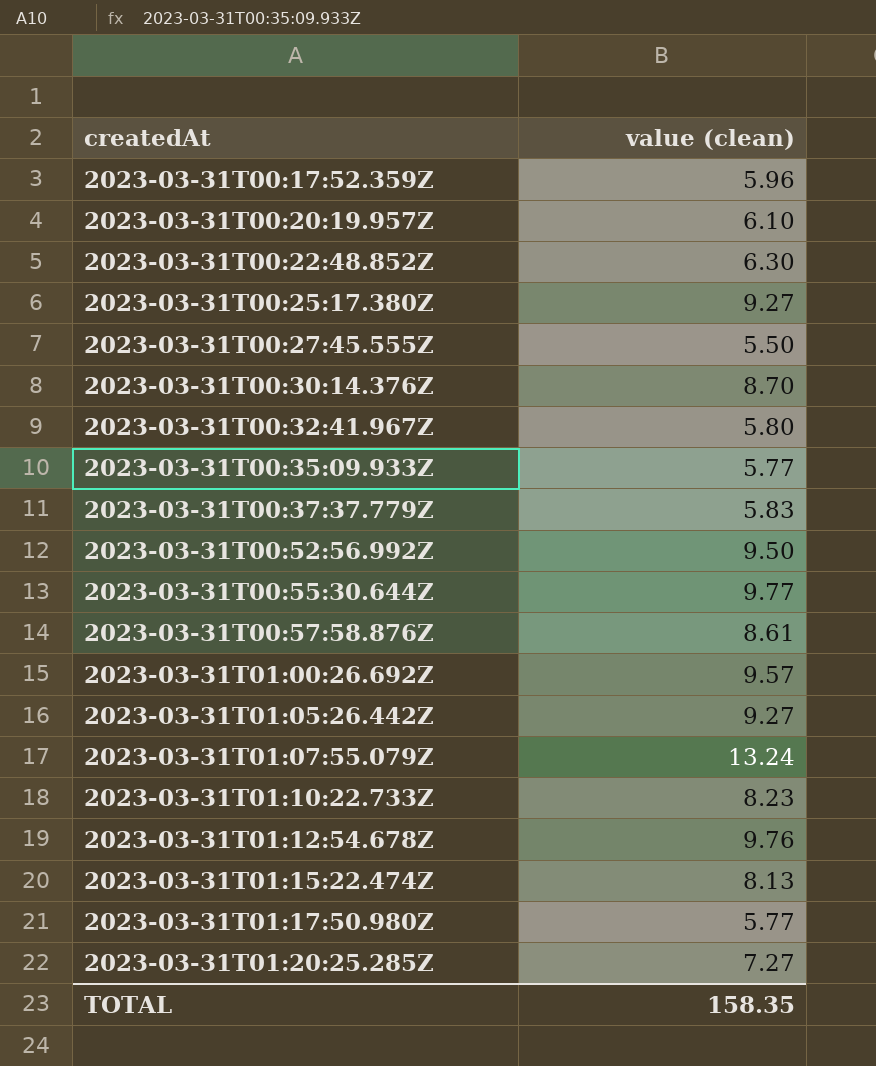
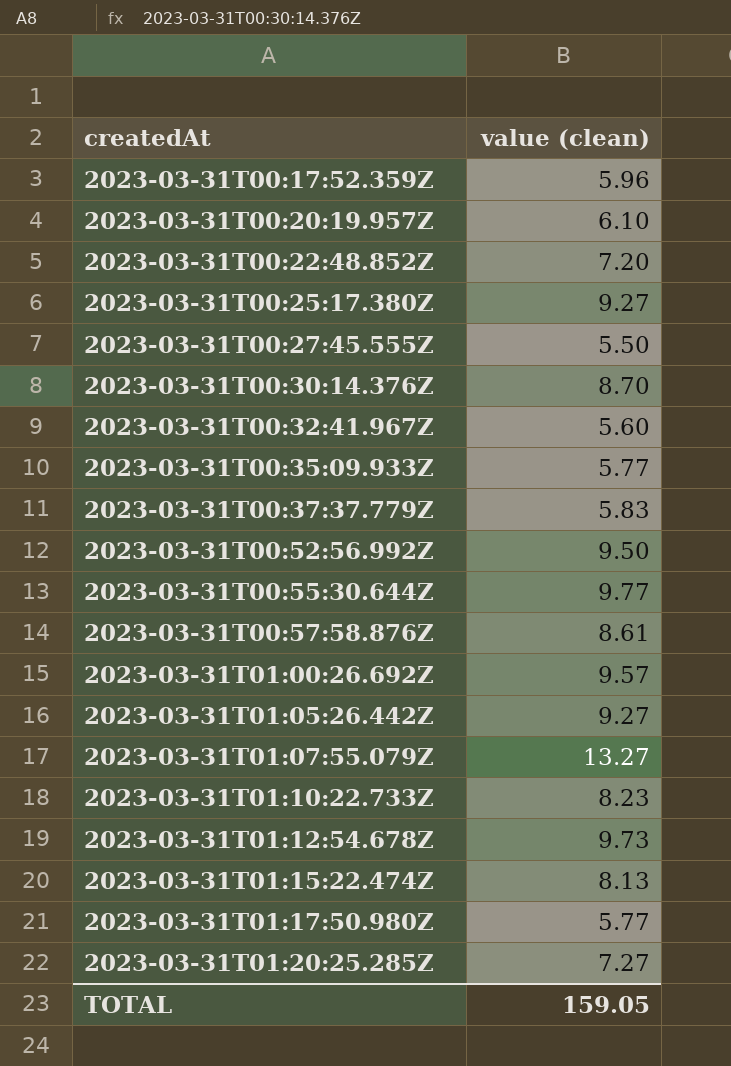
2023-03-31T00:22:48.852Z | value (clean): 6.30 -> 7.20
2023-03-31T00:32:41.967Z | value (clean): 5.80 -> 5.60
2023-03-31T01:07:55.079Z | value (clean): 13.24 -> 13.27
2023-03-31T01:12:54.678Z | value (clean): 9.76 -> 9.73
TOTAL | value (clean): 158.35 -> 159.05

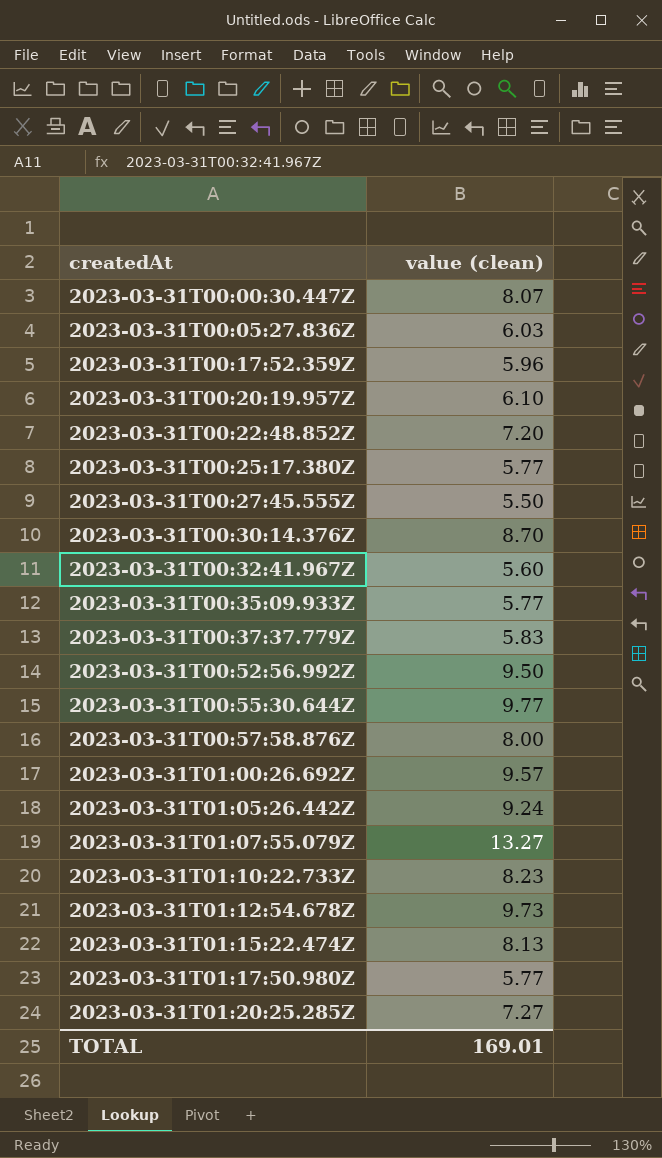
row 2023-03-31T00:00:30.447Z: none -> 8.07
row 2023-03-31T00:05:27.836Z: none -> 6.03
2023-03-31T00:25:17.380Z | value (clean): 9.27 -> 5.77
2023-03-31T00:57:58.876Z | value (clean): 8.61 -> 8.00
2023-03-31T01:05:26.442Z | value (clean): 9.27 -> 9.24
TOTAL | value (clean): 159.05 -> 169.01

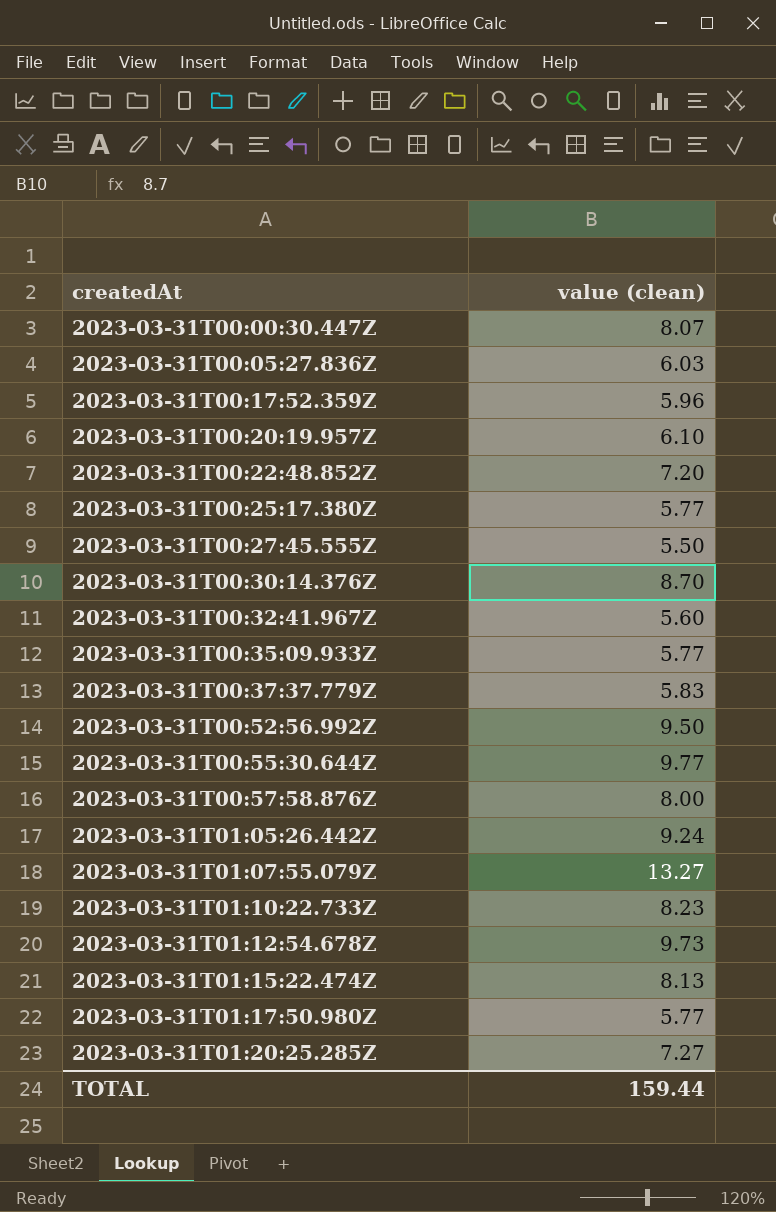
row 2023-03-31T01:00:26.692Z: 9.57 -> none
TOTAL | value (clean): 169.01 -> 159.44

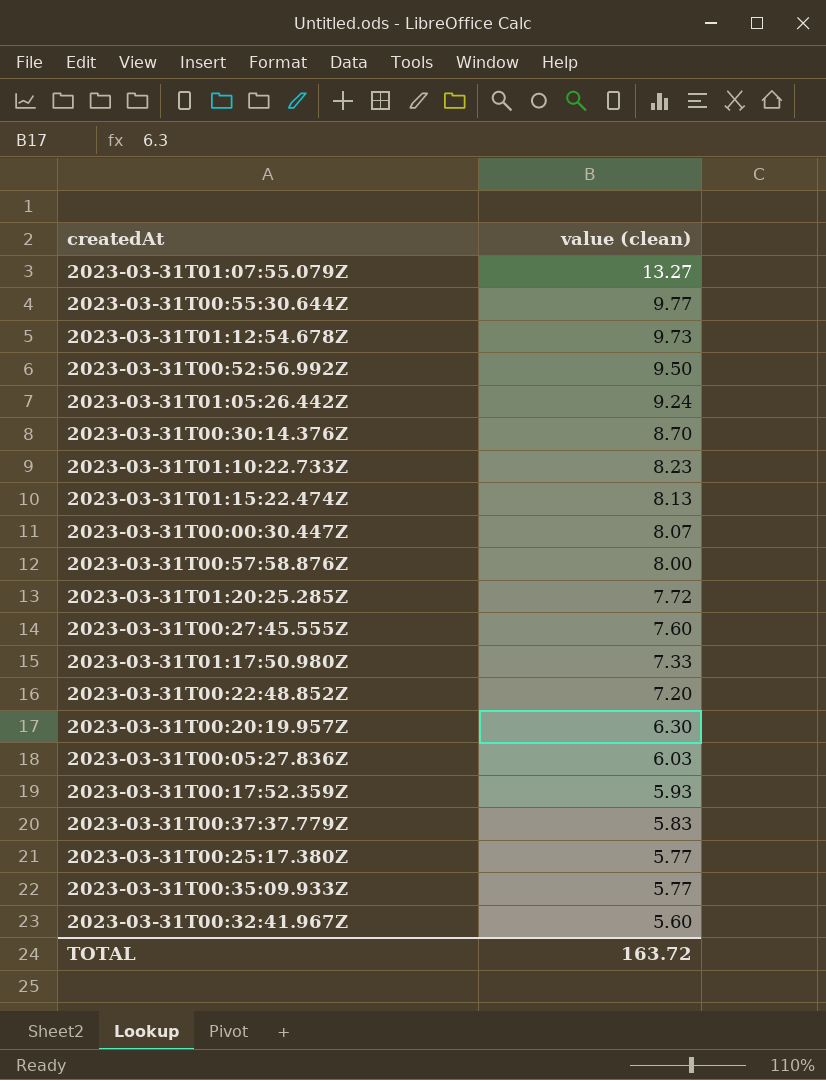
row order: createdAt ascending -> value (clean) descending
2023-03-31T01:20:25.285Z | value (clean): 7.27 -> 7.72
2023-03-31T00:27:45.555Z | value (clean): 5.50 -> 7.60
2023-03-31T01:17:50.980Z | value (clean): 5.77 -> 7.33
2023-03-31T00:20:19.957Z | value (clean): 6.10 -> 6.30
2023-03-31T00:17:52.359Z | value (clean): 5.96 -> 5.93
TOTAL | value (clean): 159.44 -> 163.72

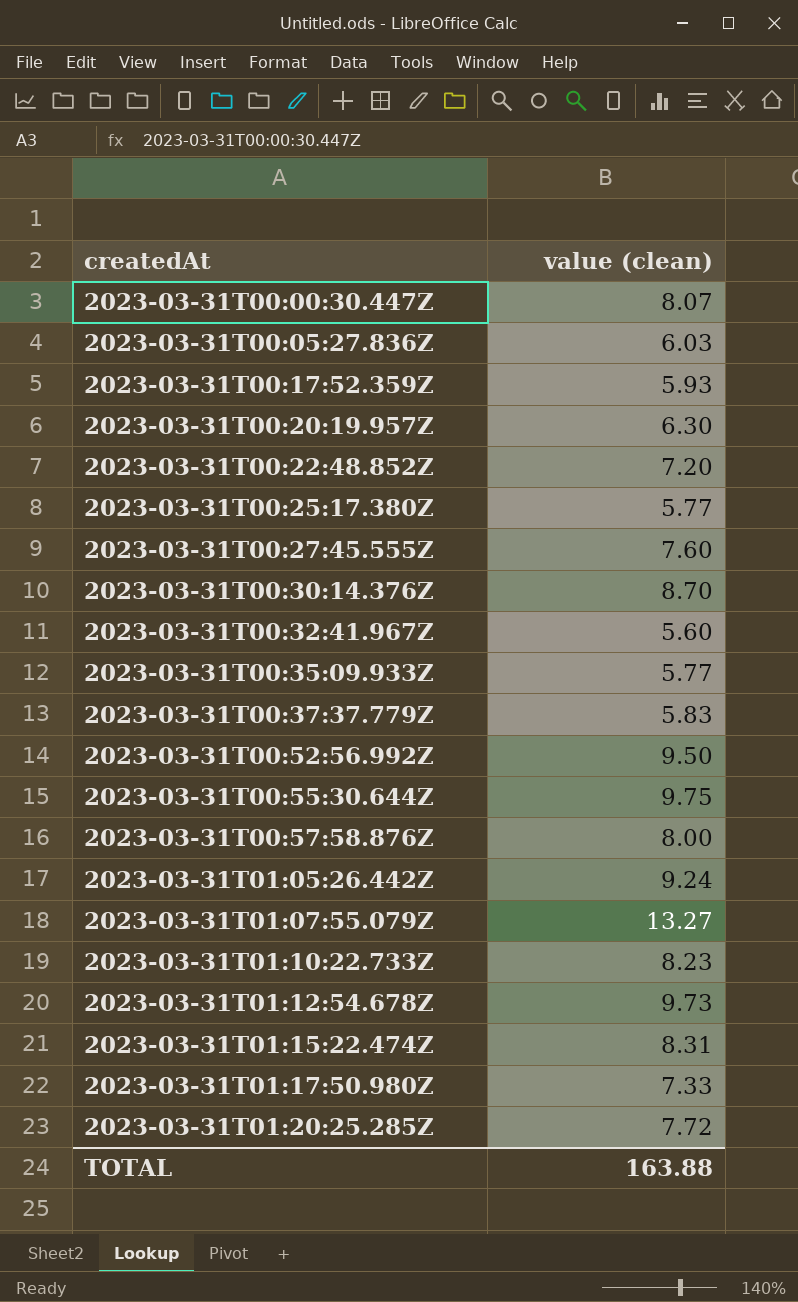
row order: value (clean) descending -> createdAt ascending
2023-03-31T00:55:30.644Z | value (clean): 9.77 -> 9.75
2023-03-31T01:15:22.474Z | value (clean): 8.13 -> 8.31
TOTAL | value (clean): 163.72 -> 163.88

